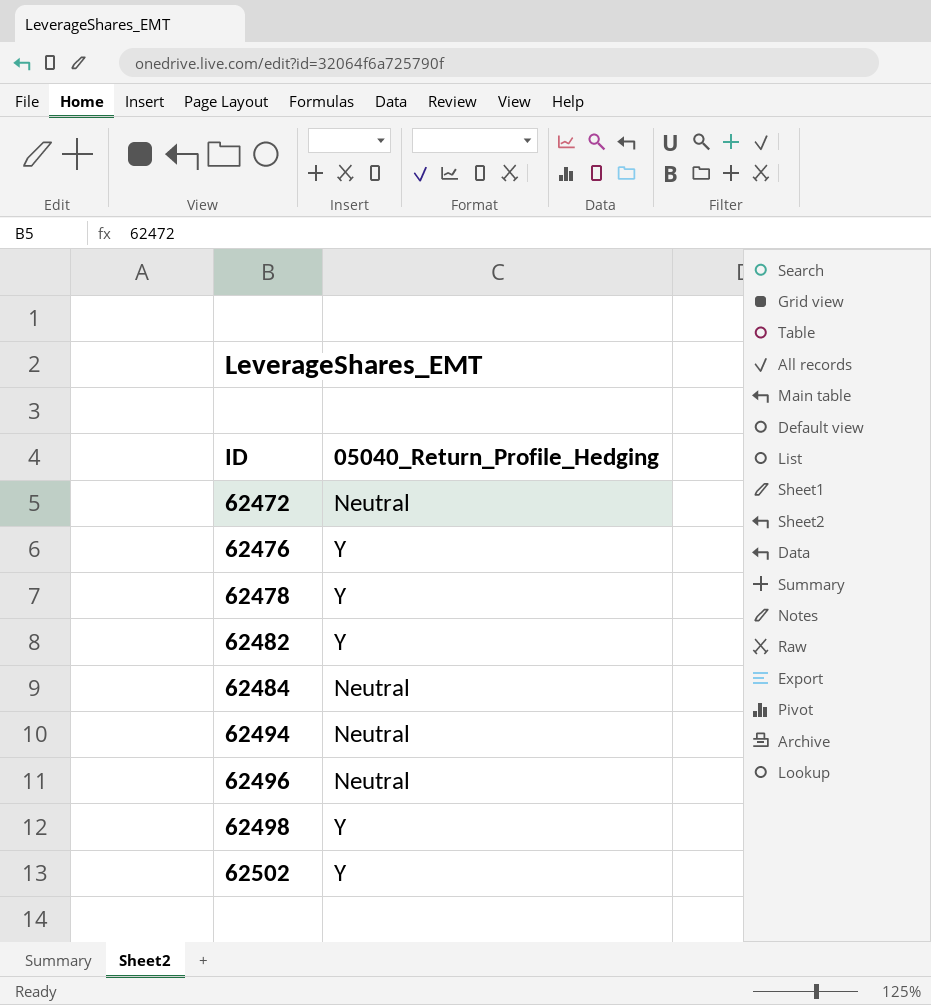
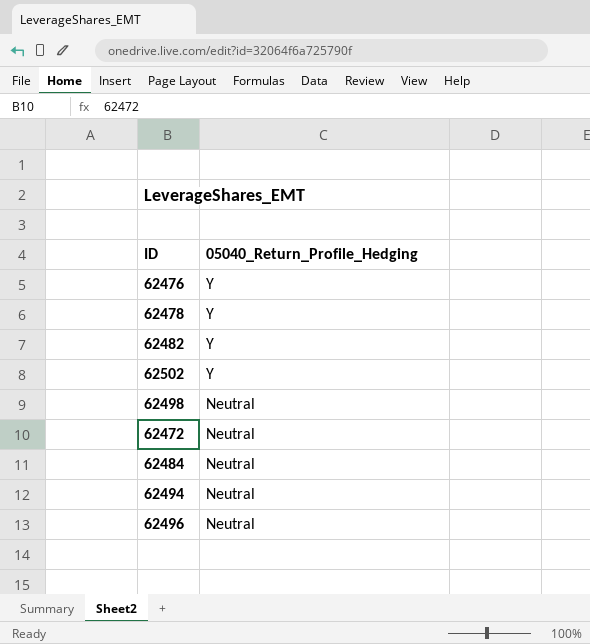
row order: ID ascending -> 05040_Return_Profile_Hedging descending
62498 | 05040_Return_Profile_Hedging: Y -> Neutral

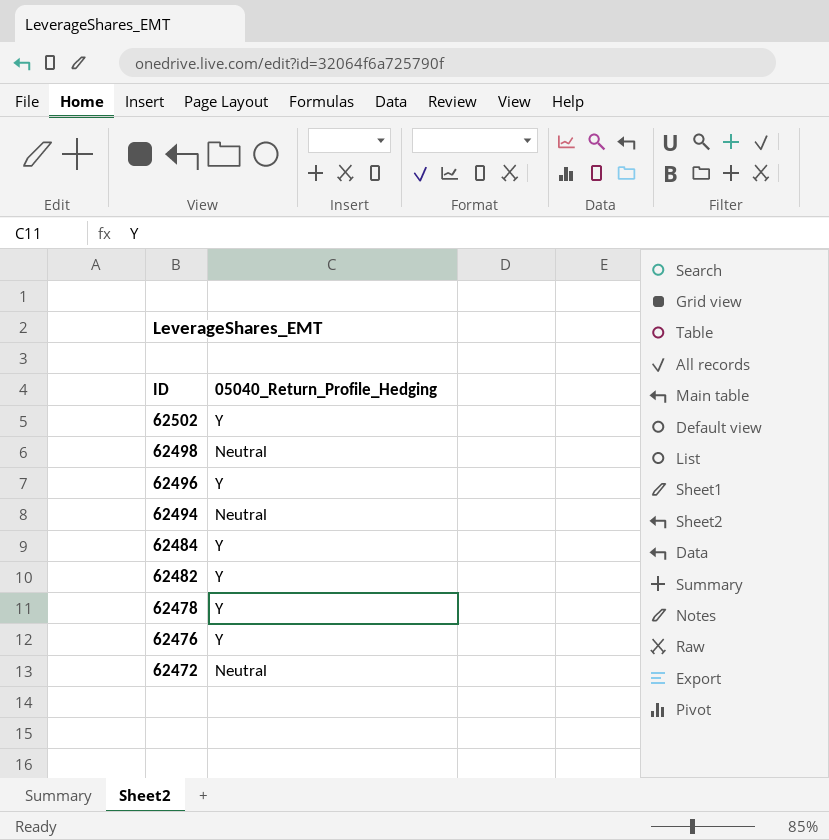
row order: 05040_Return_Profile_Hedging descending -> ID descending
62496 | 05040_Return_Profile_Hedging: Neutral -> Y
62484 | 05040_Return_Profile_Hedging: Neutral -> Y

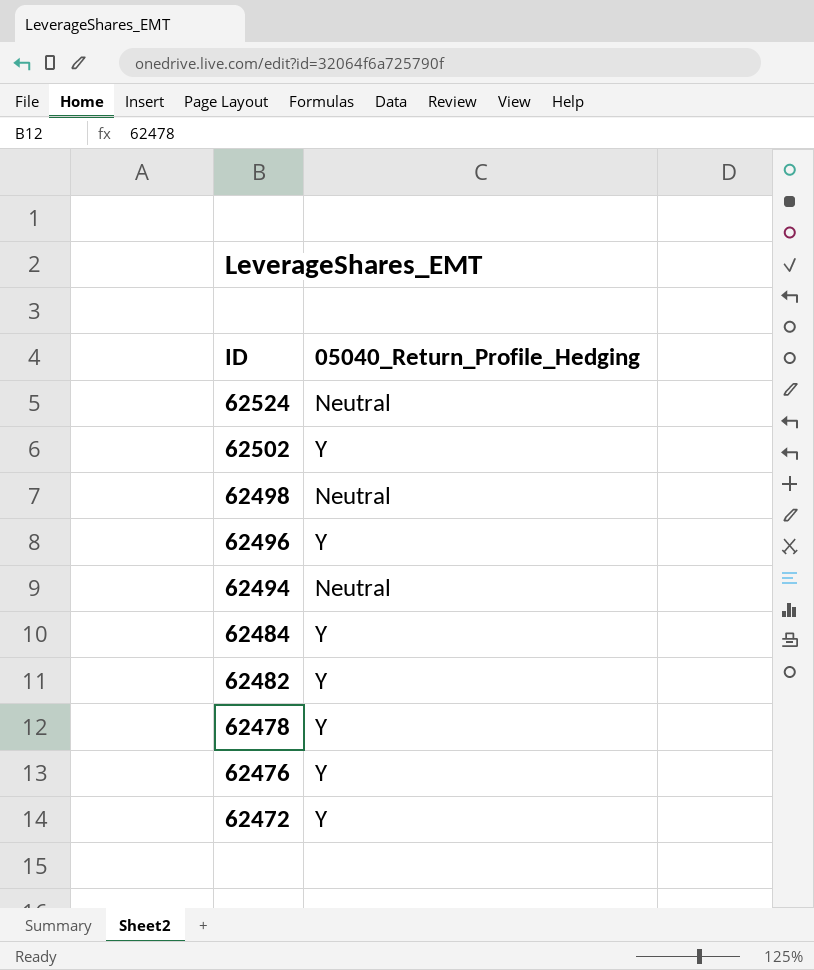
row 62524: none -> Neutral
62472 | 05040_Return_Profile_Hedging: Neutral -> Y

